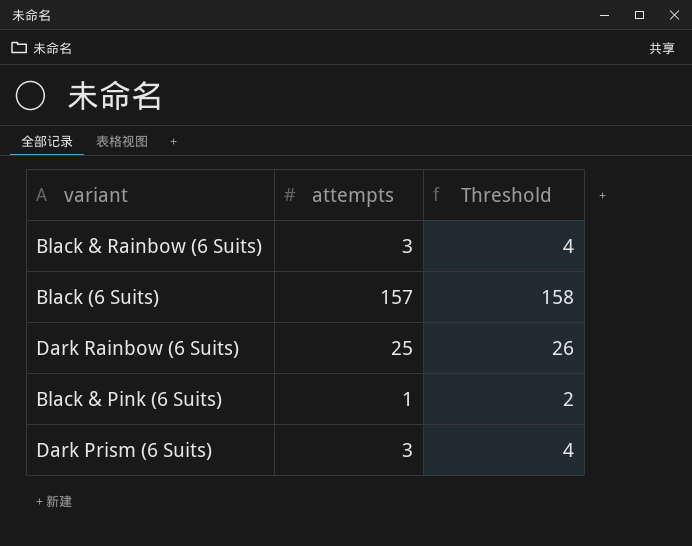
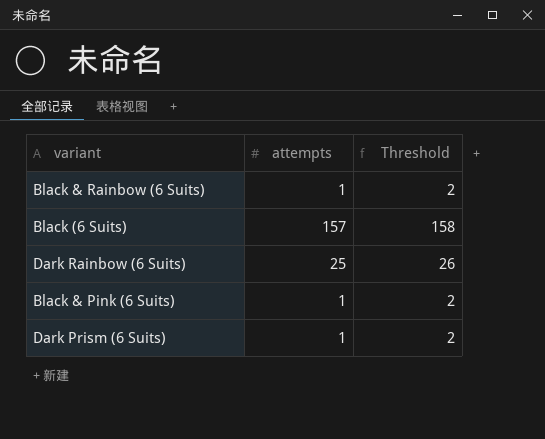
Black & Rainbow (6 Suits) | attempts: 3 -> 1
Black & Rainbow (6 Suits) | Threshold: 4 -> 2
Dark Prism (6 Suits) | attempts: 3 -> 1
Dark Prism (6 Suits) | Threshold: 4 -> 2

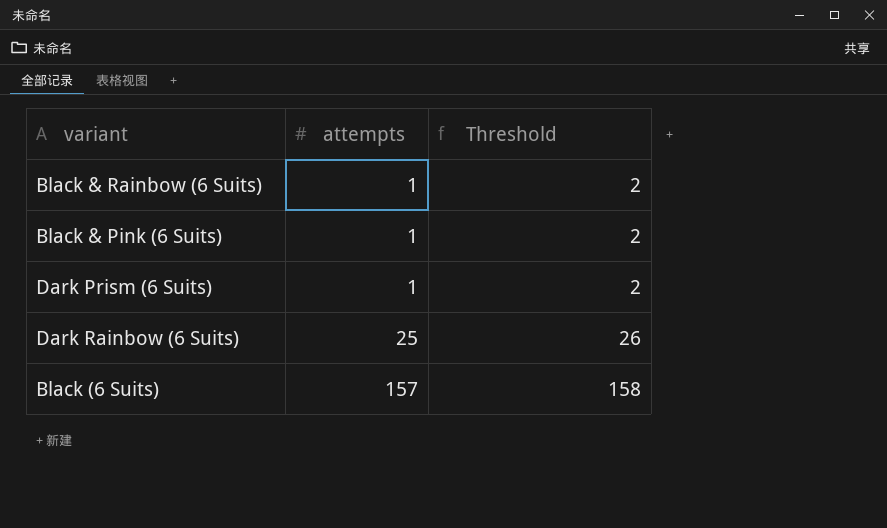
row order: none -> attempts ascending

